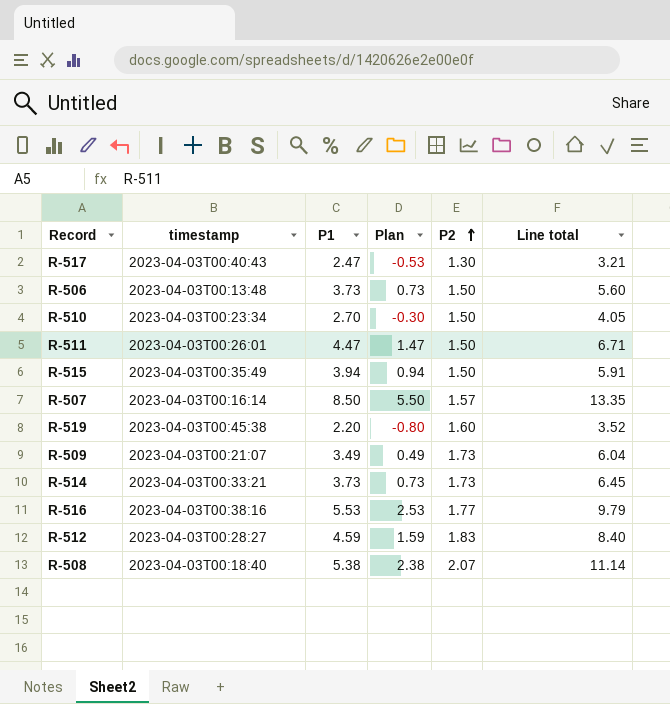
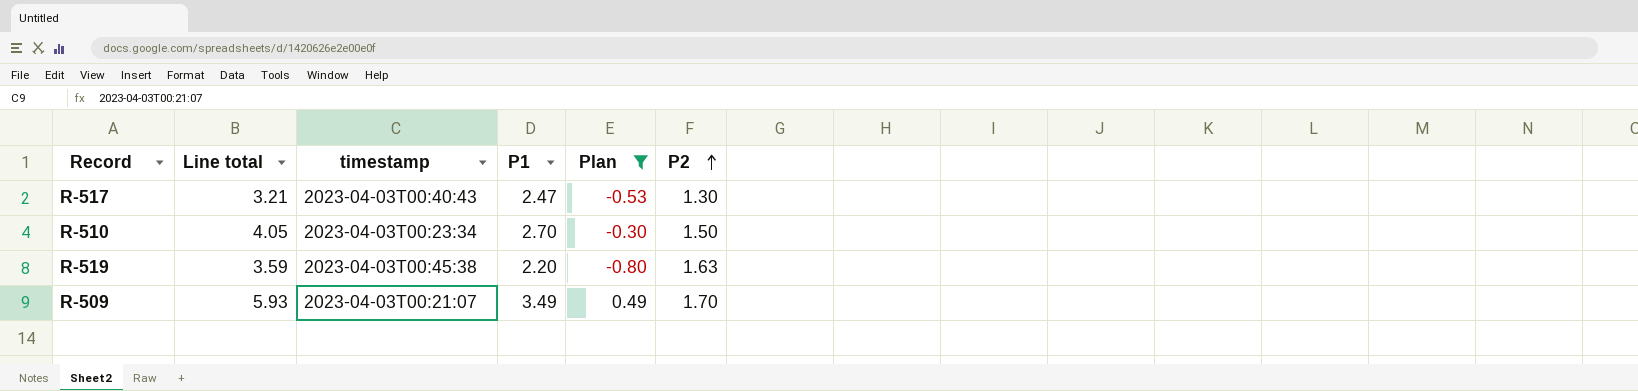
filter: none -> Plan <= 0.49
column Line total | position: 6 -> 2
R-519 | Line total: 3.52 -> 3.59
R-519 | P2: 1.60 -> 1.63
R-509 | Line total: 6.04 -> 5.93
R-509 | P2: 1.73 -> 1.70

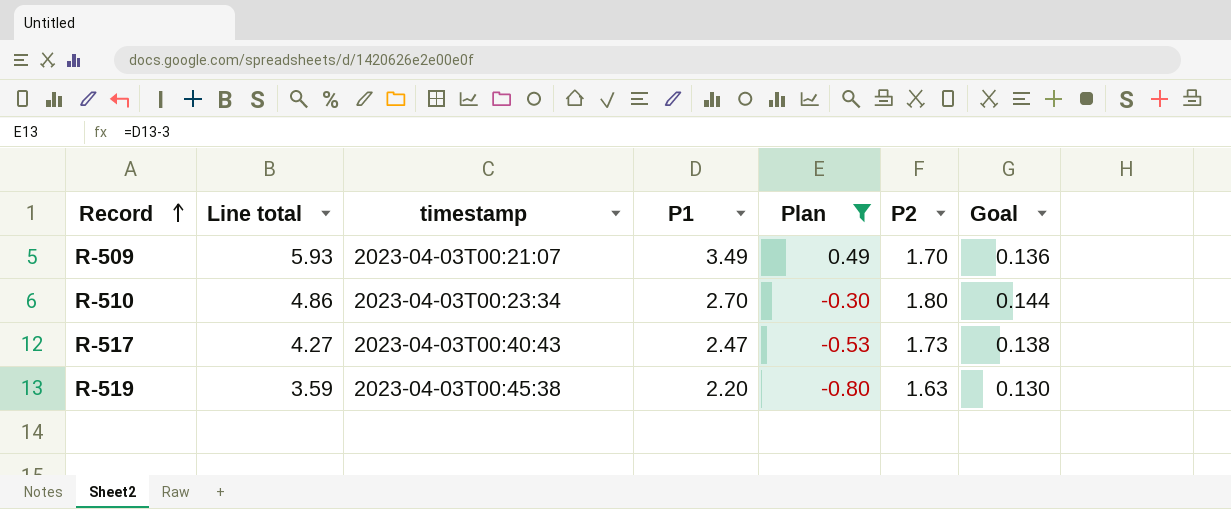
row order: P2 ascending -> Record ascending
column Goal | formula: none -> [P2] * 0.08
R-510 | Line total: 4.05 -> 4.86
R-510 | P2: 1.50 -> 1.80
R-517 | Line total: 3.21 -> 4.27
R-517 | P2: 1.30 -> 1.73

